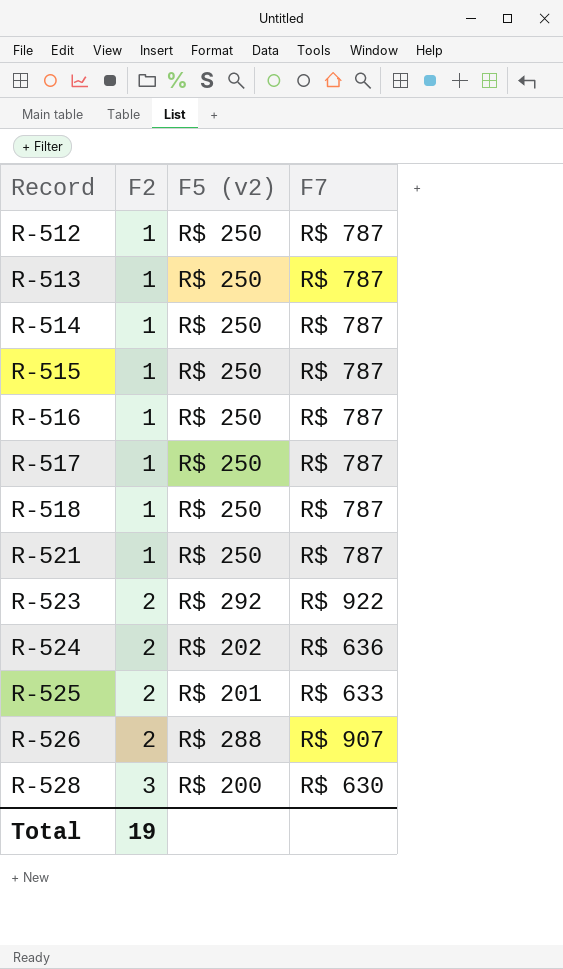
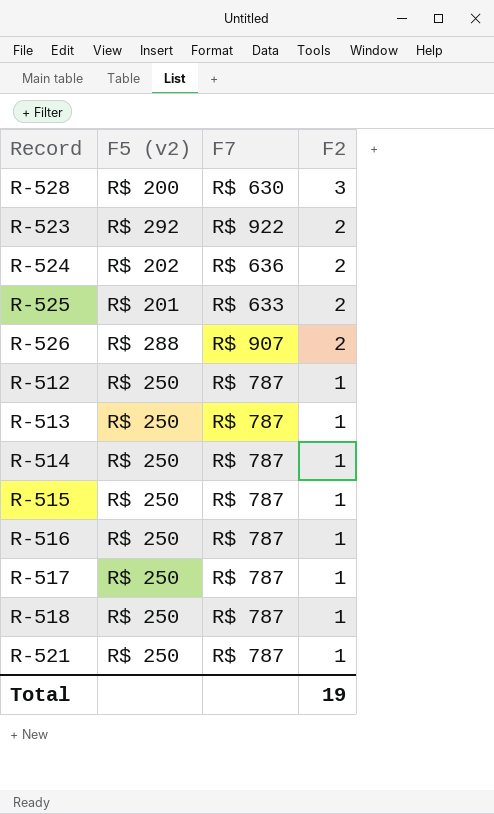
row order: Record ascending -> F2 descending
column F2 | position: 2 -> 4

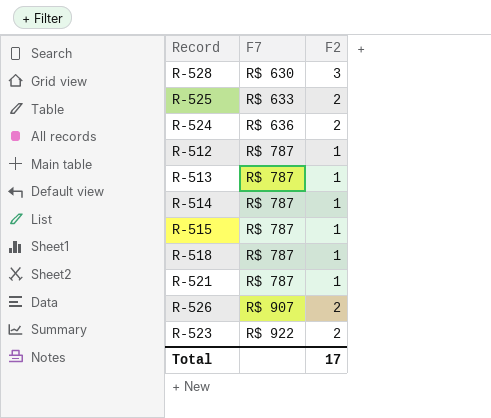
row order: F2 descending -> F7 ascending
column F5 (v2) | position: 2 -> none
row R-516: R$ 250 | R$ 787 | 1 -> none
row R-517: R$ 250 | R$ 787 | 1 -> none
Total | F2: 19 -> 17

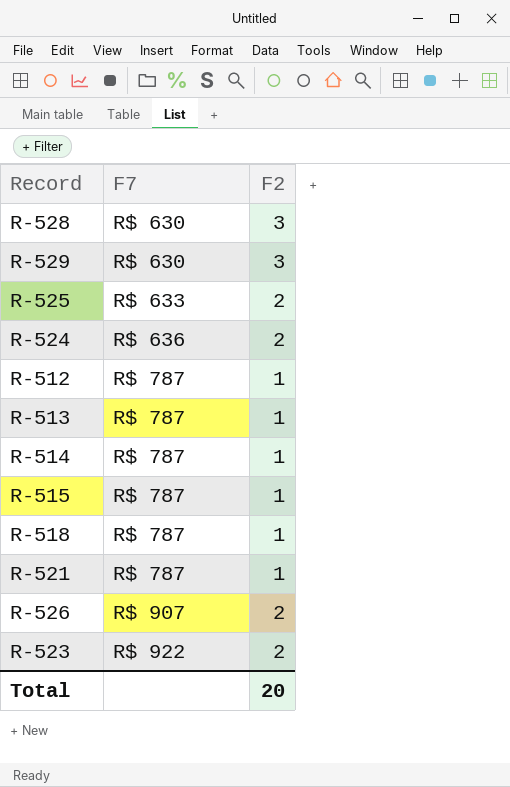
row R-529: none -> R$ 630 | 3
Total | F2: 17 -> 20

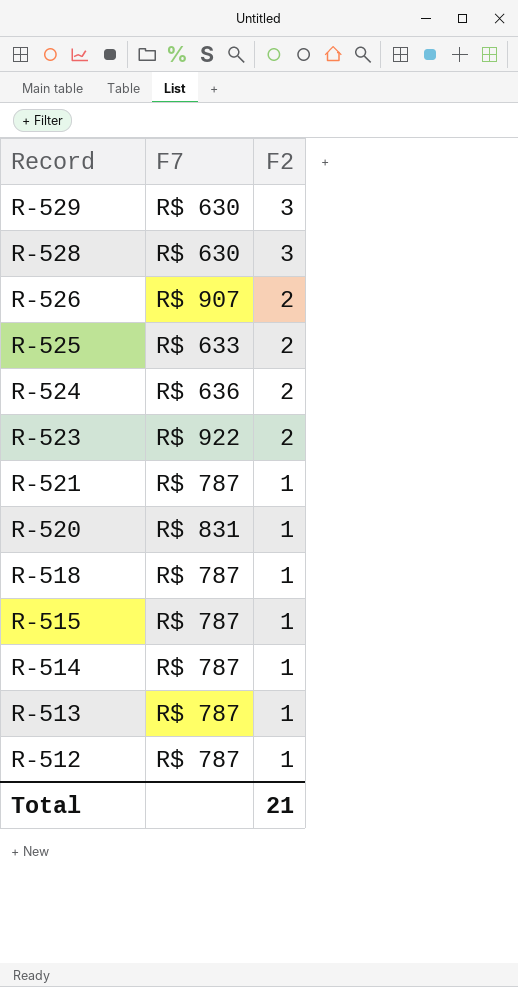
row order: F7 ascending -> Record descending
row R-520: none -> R$ 831 | 1
Total | F2: 20 -> 21

